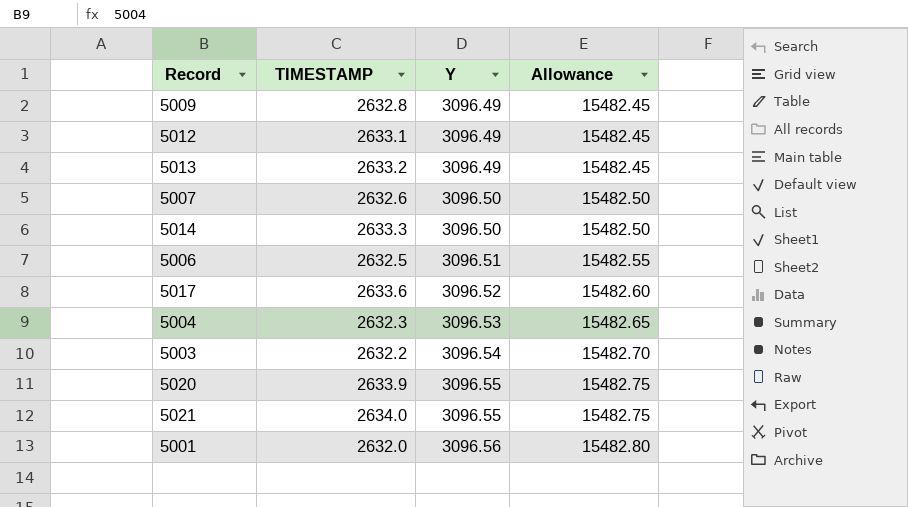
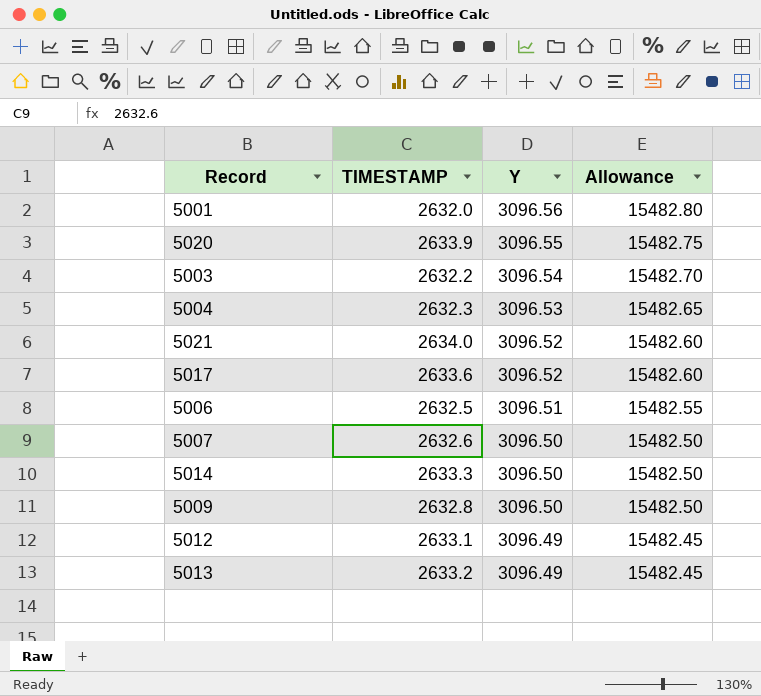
row order: Y ascending -> Y descending
5021 | Y: 3096.55 -> 3096.52
5021 | Allowance: 15482.75 -> 15482.60
5009 | Y: 3096.49 -> 3096.50
5009 | Allowance: 15482.45 -> 15482.50

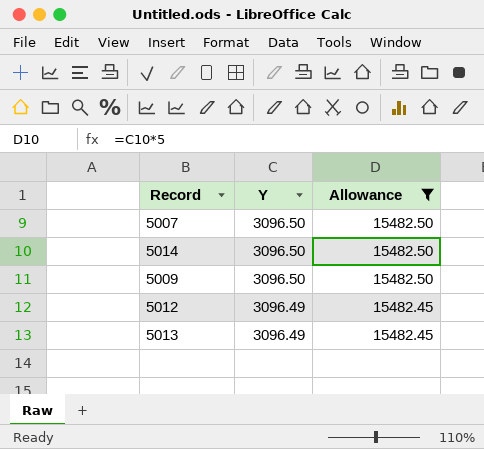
filter: none -> Allowance <= 15482.50
column TIMESTAMP | position: 2 -> none

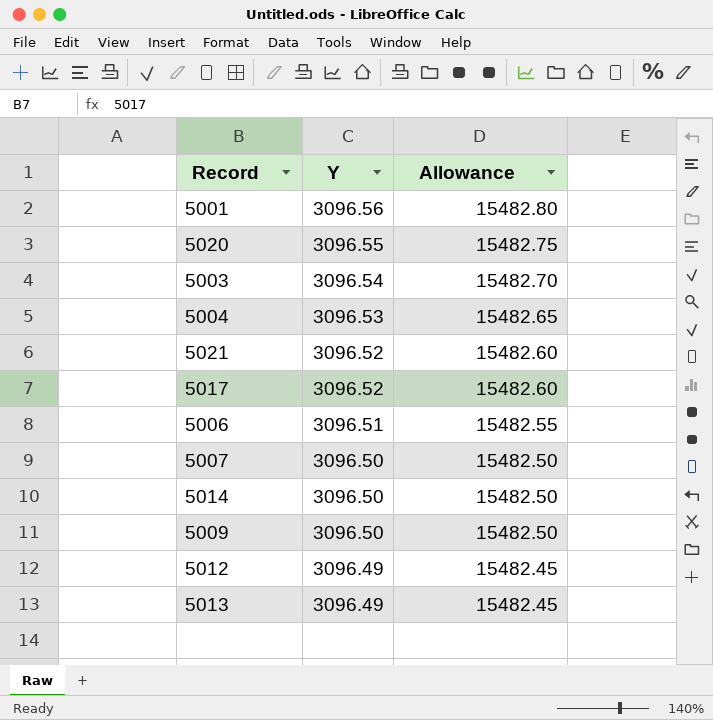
filter: Allowance <= 15482.50 -> none

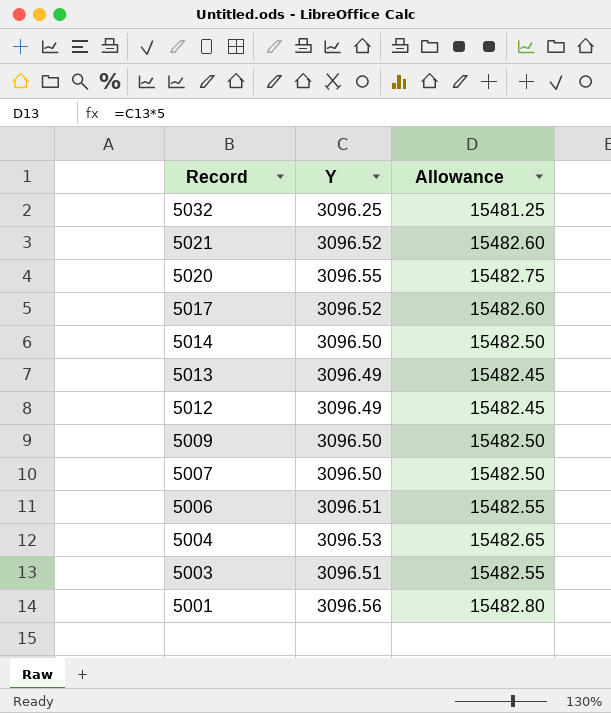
row order: Y descending -> Record descending
row 5032: none -> 3096.25 | 15481.25
5003 | Y: 3096.54 -> 3096.51
5003 | Allowance: 15482.70 -> 15482.55

